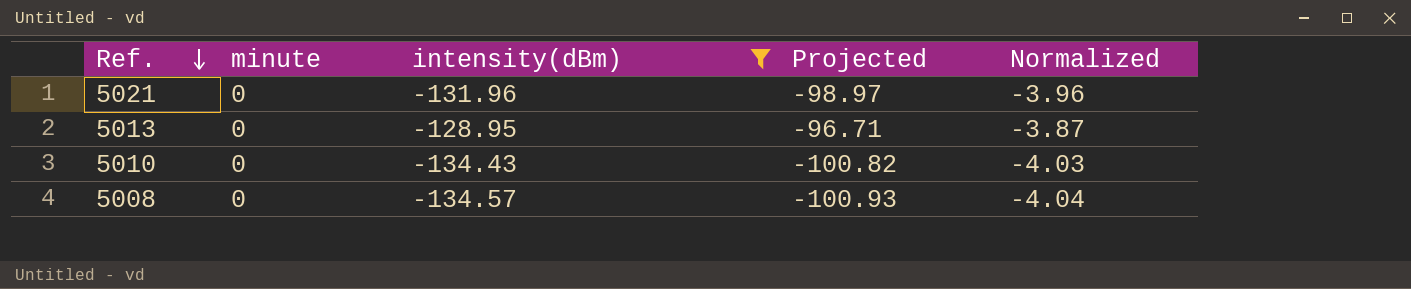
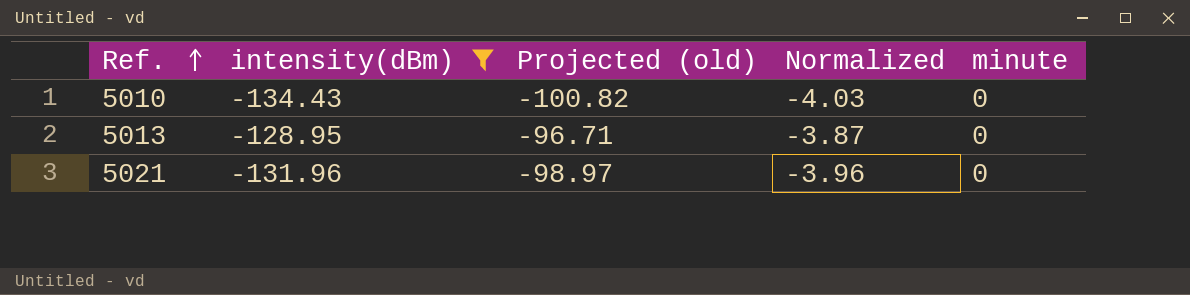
row order: Ref. descending -> Ref. ascending
column name: Projected -> Projected (old)
column minute | position: 2 -> 5
row 5008: 0 | -134.57 | -100.93 | -4.04 -> none

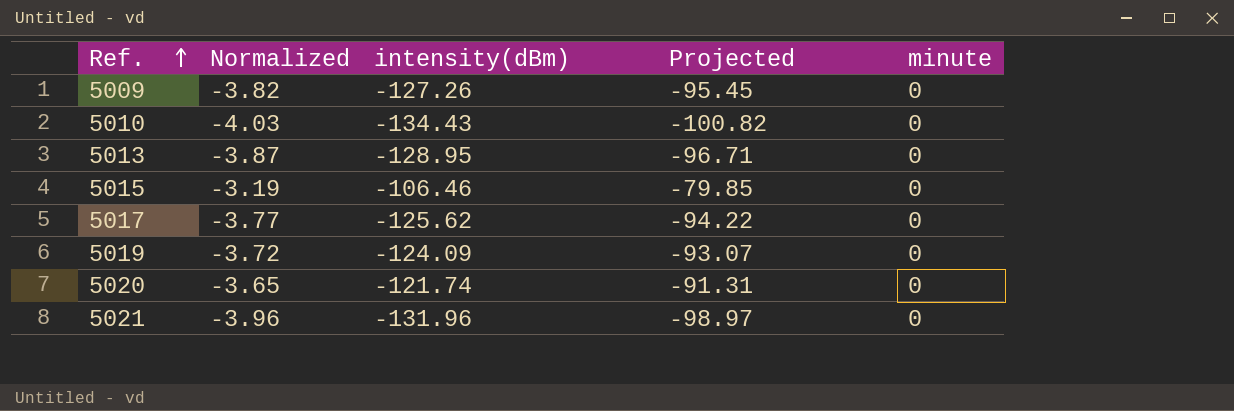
filter: intensity(dBm) <= -128.95 -> none
column Normalized | position: 4 -> 2
column name: Projected (old) -> Projected

